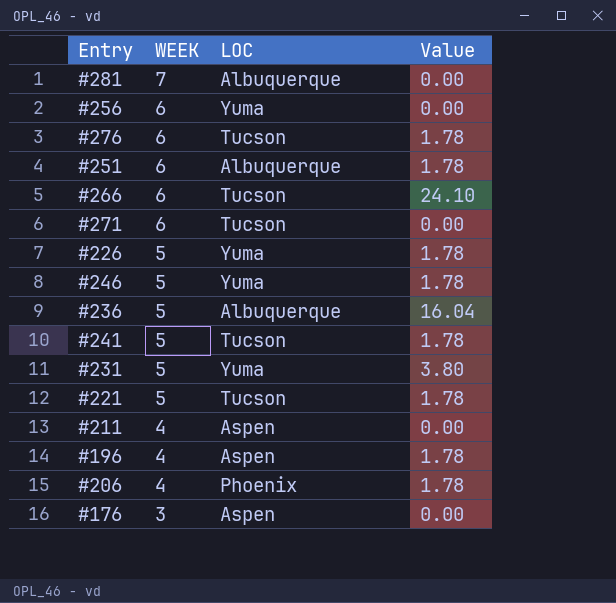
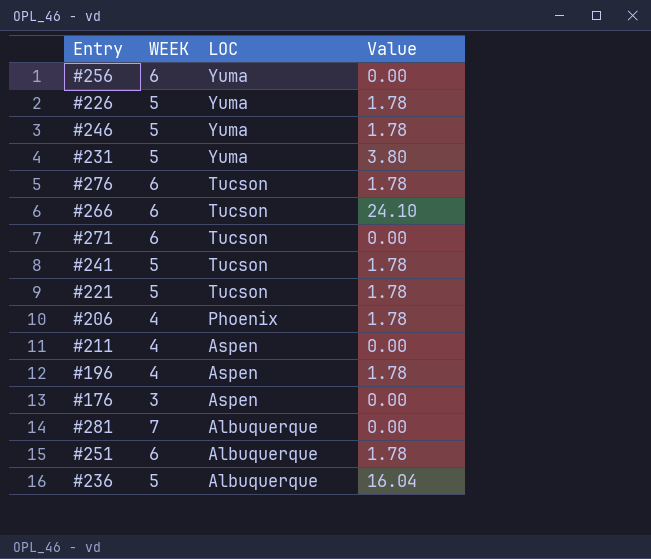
row order: WEEK descending -> LOC descending

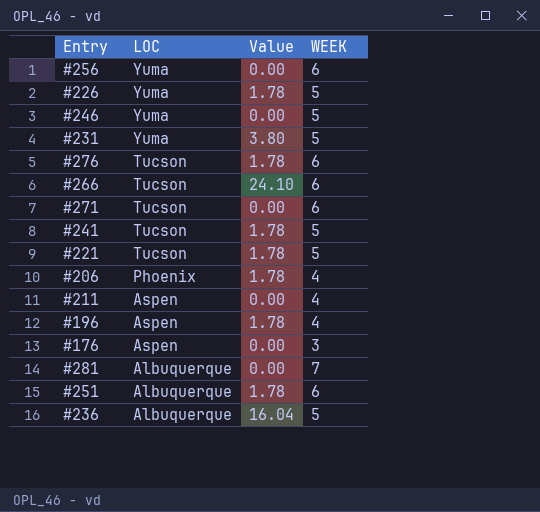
column WEEK | position: 2 -> 4
#246 | Value: 1.78 -> 0.00

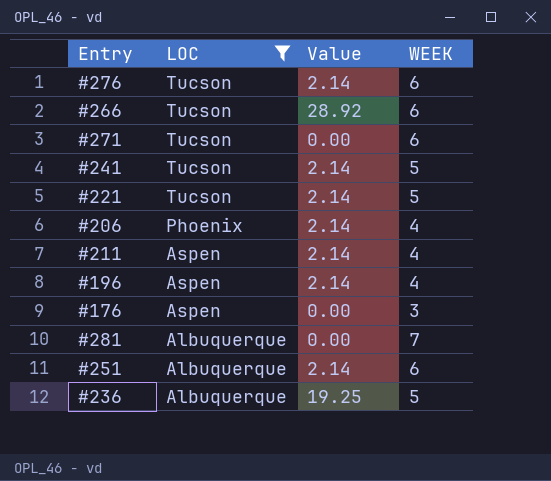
filter: none -> LOC != Yuma
#276 | Value: 1.78 -> 2.14
#266 | Value: 24.10 -> 28.92
#241 | Value: 1.78 -> 2.14
#221 | Value: 1.78 -> 2.14
#206 | Value: 1.78 -> 2.14
#211 | Value: 0.00 -> 2.14
#196 | Value: 1.78 -> 2.14
#251 | Value: 1.78 -> 2.14
#236 | Value: 16.04 -> 19.25

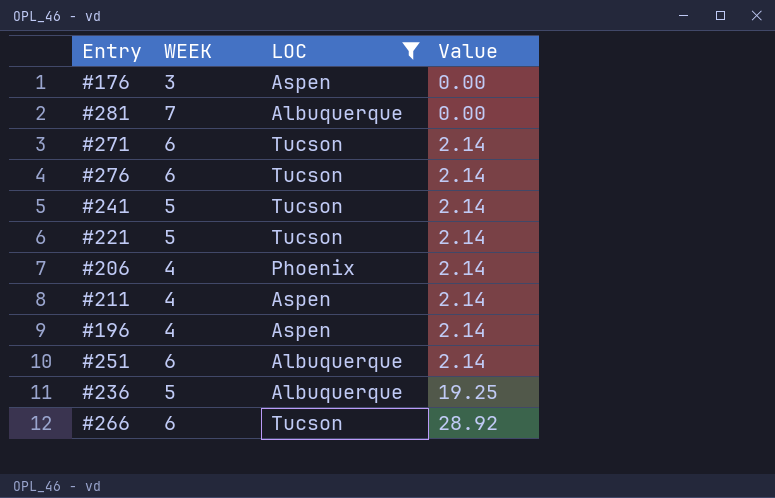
row order: LOC descending -> Value ascending
column WEEK | position: 4 -> 2
#271 | Value: 0.00 -> 2.14

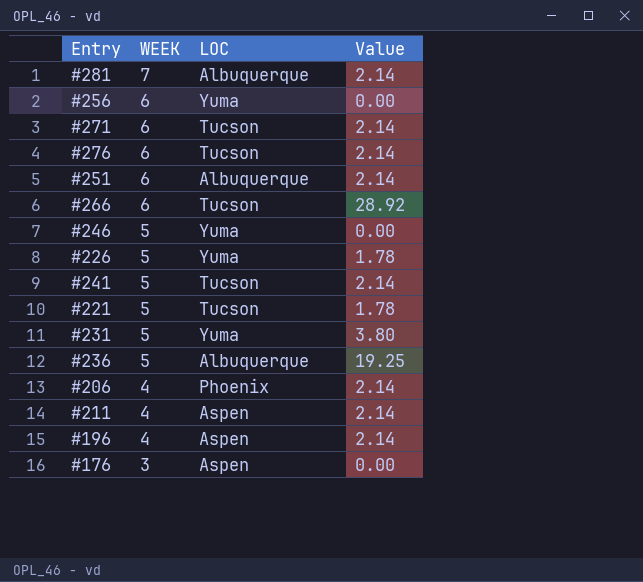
filter: LOC != Yuma -> none
row order: Value ascending -> WEEK descending
#281 | Value: 0.00 -> 2.14
#221 | Value: 2.14 -> 1.78

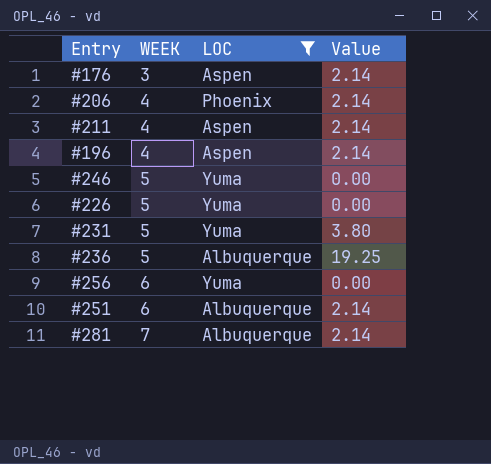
filter: none -> LOC != Tucson
row order: WEEK descending -> WEEK ascending
#176 | Value: 0.00 -> 2.14
#226 | Value: 1.78 -> 0.00

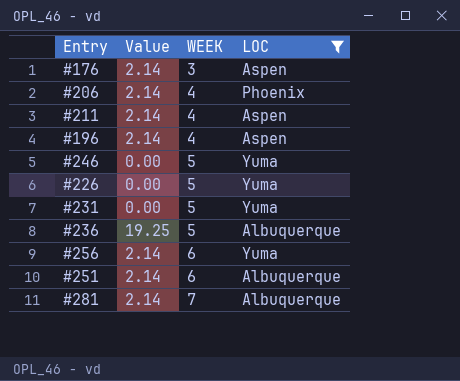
column Value | position: 4 -> 2
#231 | Value: 3.80 -> 0.00
#256 | Value: 0.00 -> 2.14

